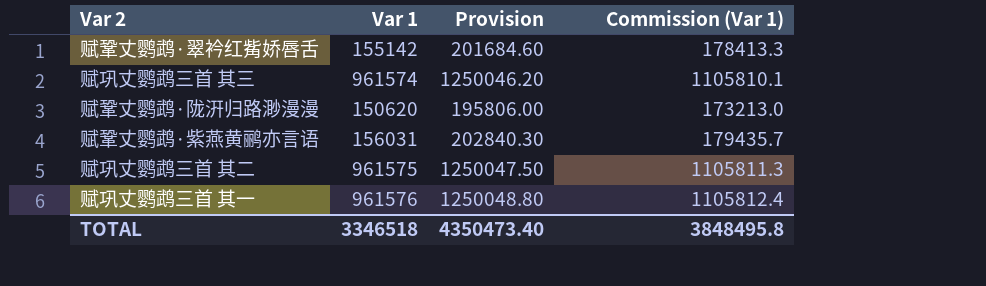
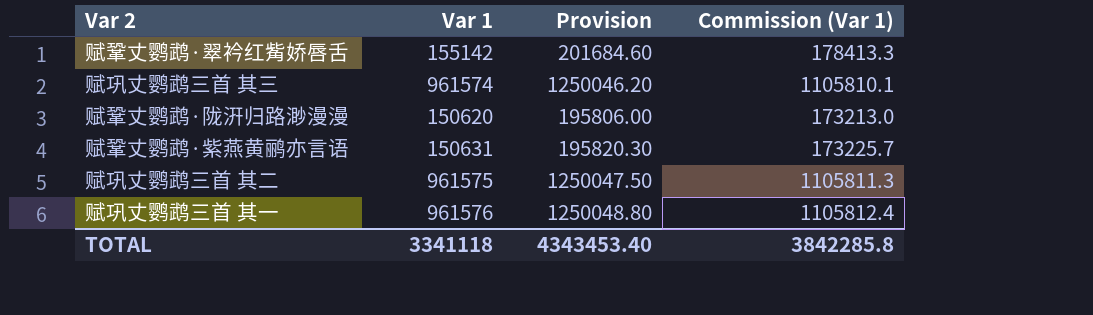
赋鞏丈鹦鹉·紫燕黄鹂亦言语 | Var 1: 156031 -> 150631
赋鞏丈鹦鹉·紫燕黄鹂亦言语 | Provision: 202840.30 -> 195820.30
赋鞏丈鹦鹉·紫燕黄鹂亦言语 | Commission (Var 1): 179435.7 -> 173225.7
TOTAL | Var 1: 3346518 -> 3341118
TOTAL | Provision: 4350473.40 -> 4343453.40
TOTAL | Commission (Var 1): 3848495.8 -> 3842285.8

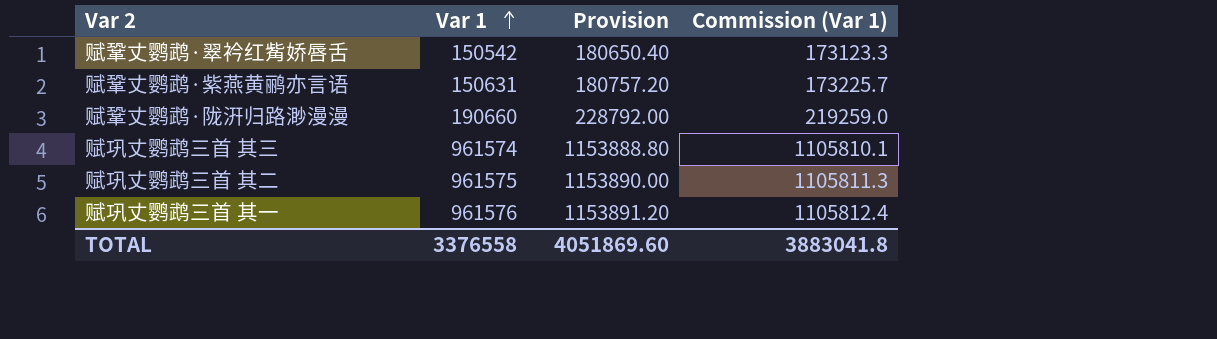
row order: none -> Var 1 ascending
column Provision | formula: [Var 1] * 1.3 -> [Var 1] * 1.2
赋鞏丈鹦鹉·翠衿红觜娇唇舌 | Var 1: 155142 -> 150542
赋鞏丈鹦鹉·翠衿红觜娇唇舌 | Commission (Var 1): 178413.3 -> 173123.3
赋鞏丈鹦鹉·陇汧归路渺漫漫 | Var 1: 150620 -> 190660
赋鞏丈鹦鹉·陇汧归路渺漫漫 | Commission (Var 1): 173213.0 -> 219259.0
TOTAL | Var 1: 3341118 -> 3376558
TOTAL | Provision: 4343453.40 -> 4051869.60
TOTAL | Commission (Var 1): 3842285.8 -> 3883041.8

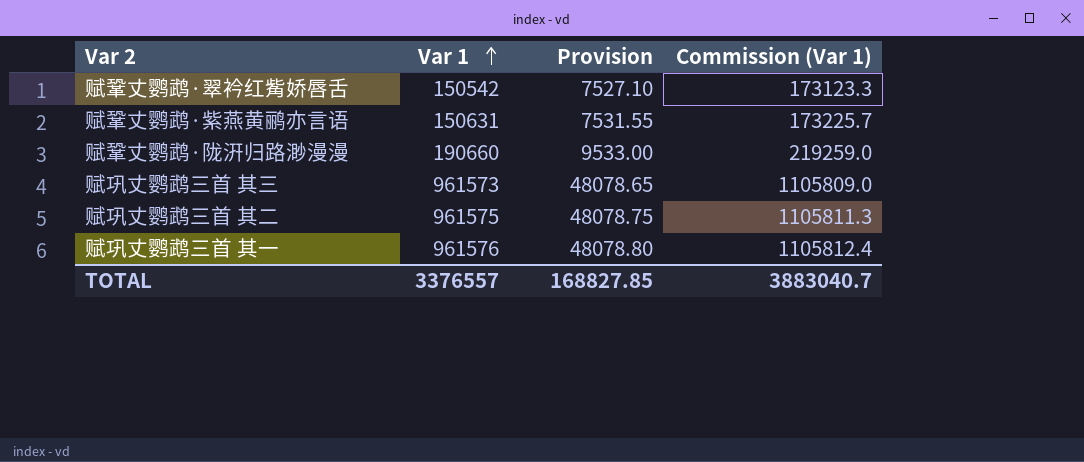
column Provision | formula: [Var 1] * 1.2 -> [Var 1] * 0.05
赋巩丈鹦鹉三首 其三 | Var 1: 961574 -> 961573
赋巩丈鹦鹉三首 其三 | Commission (Var 1): 1105810.1 -> 1105809.0
TOTAL | Var 1: 3376558 -> 3376557
TOTAL | Provision: 4051869.60 -> 168827.85
TOTAL | Commission (Var 1): 3883041.8 -> 3883040.7

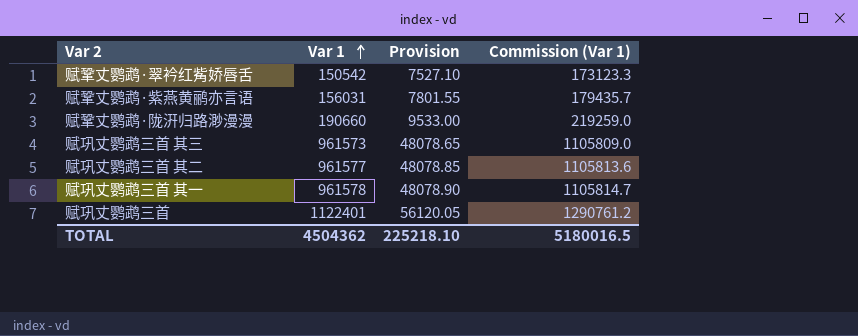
赋鞏丈鹦鹉·紫燕黄鹂亦言语 | Var 1: 150631 -> 156031
赋鞏丈鹦鹉·紫燕黄鹂亦言语 | Provision: 7531.55 -> 7801.55
赋鞏丈鹦鹉·紫燕黄鹂亦言语 | Commission (Var 1): 173225.7 -> 179435.7
赋巩丈鹦鹉三首 其二 | Var 1: 961575 -> 961577
赋巩丈鹦鹉三首 其二 | Provision: 48078.75 -> 48078.85
赋巩丈鹦鹉三首 其二 | Commission (Var 1): 1105811.3 -> 1105813.6
赋巩丈鹦鹉三首 其一 | Var 1: 961576 -> 961578
赋巩丈鹦鹉三首 其一 | Provision: 48078.80 -> 48078.90
赋巩丈鹦鹉三首 其一 | Commission (Var 1): 1105812.4 -> 1105814.7
row 赋巩丈鹦鹉三首: none -> 1122401 | 56120.05 | 1290761.2
TOTAL | Var 1: 3376557 -> 4504362
TOTAL | Provision: 168827.85 -> 225218.10
TOTAL | Commission (Var 1): 3883040.7 -> 5180016.5

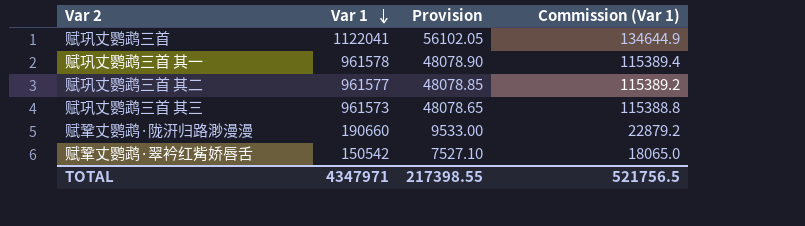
row order: Var 1 ascending -> Var 1 descending
column Commission (Var 1) | formula: [Var 1] * 1.15 -> [Var 1] * 0.12
row 赋鞏丈鹦鹉·紫燕黄鹂亦言语: 156031 | 7801.55 | 179435.7 -> none
赋巩丈鹦鹉三首 | Var 1: 1122401 -> 1122041
赋巩丈鹦鹉三首 | Provision: 56120.05 -> 56102.05
TOTAL | Var 1: 4504362 -> 4347971
TOTAL | Provision: 225218.10 -> 217398.55
TOTAL | Commission (Var 1): 5180016.5 -> 521756.5

